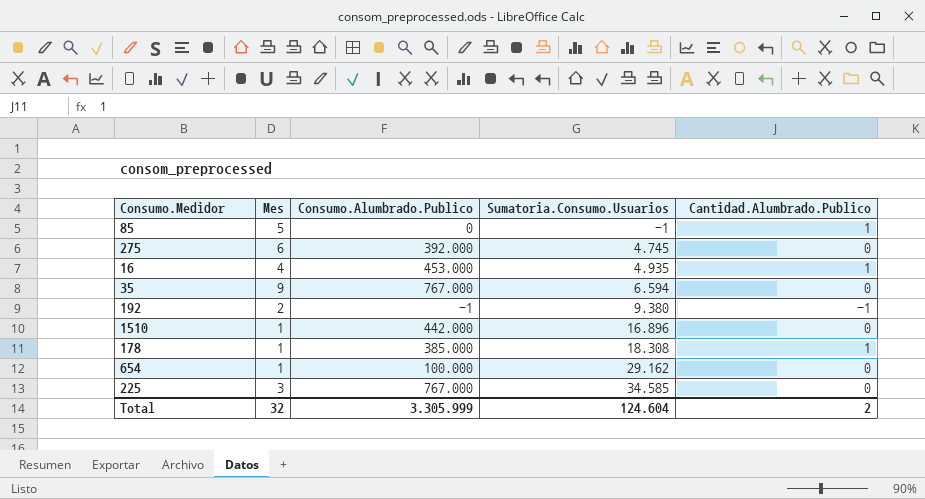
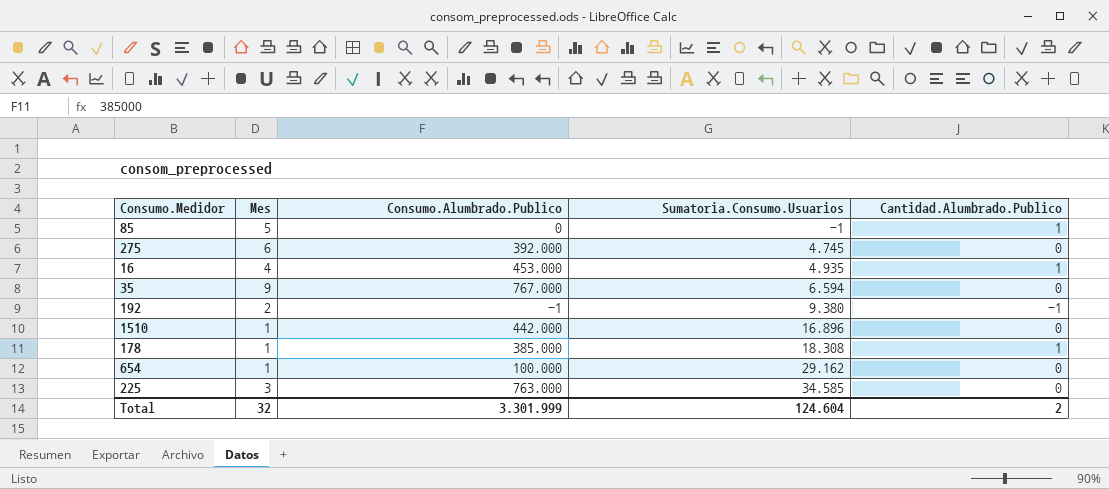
225 | Consumo.Alumbrado.Publico: 767.000 -> 763.000
Total | Consumo.Alumbrado.Publico: 3.305.999 -> 3.301.999

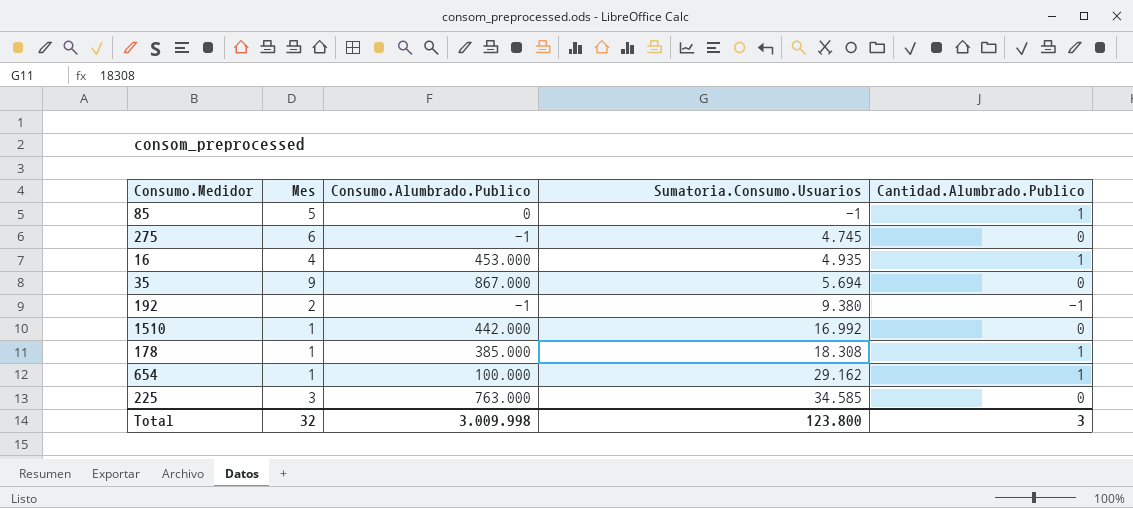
275 | Consumo.Alumbrado.Publico: 392.000 -> -1
35 | Consumo.Alumbrado.Publico: 767.000 -> 867.000
35 | Sumatoria.Consumo.Usuarios: 6.594 -> 5.694
1510 | Sumatoria.Consumo.Usuarios: 16.896 -> 16.992
654 | Cantidad.Alumbrado.Publico: 0 -> 1
Total | Consumo.Alumbrado.Publico: 3.301.999 -> 3.009.998
Total | Sumatoria.Consumo.Usuarios: 124.604 -> 123.800
Total | Cantidad.Alumbrado.Publico: 2 -> 3

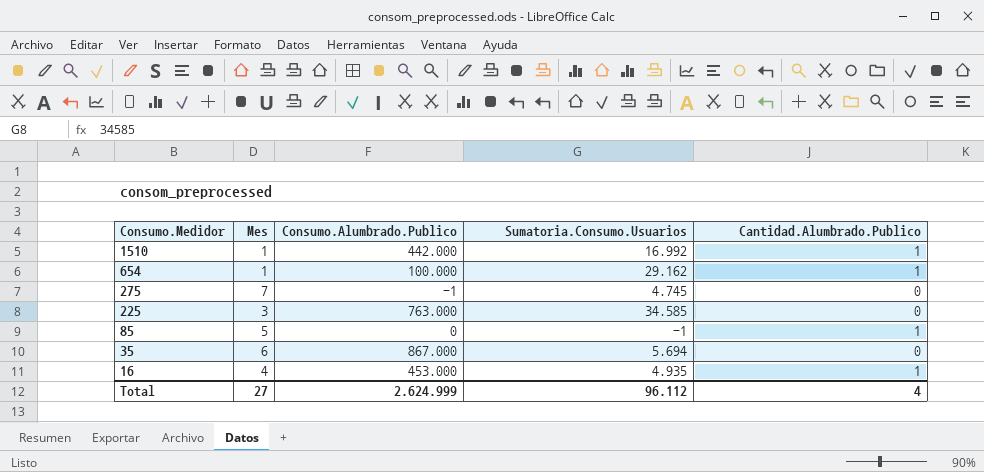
row order: Sumatoria.Consumo.Usuarios ascending -> Consumo.Medidor descending
row 192: 2 | -1 | 9.380 | -1 -> none
row 178: 1 | 385.000 | 18.308 | 1 -> none
1510 | Cantidad.Alumbrado.Publico: 0 -> 1
275 | Mes: 6 -> 7
35 | Mes: 9 -> 6
Total | Mes: 32 -> 27
Total | Consumo.Alumbrado.Publico: 3.009.998 -> 2.624.999
Total | Sumatoria.Consumo.Usuarios: 123.800 -> 96.112
Total | Cantidad.Alumbrado.Publico: 3 -> 4

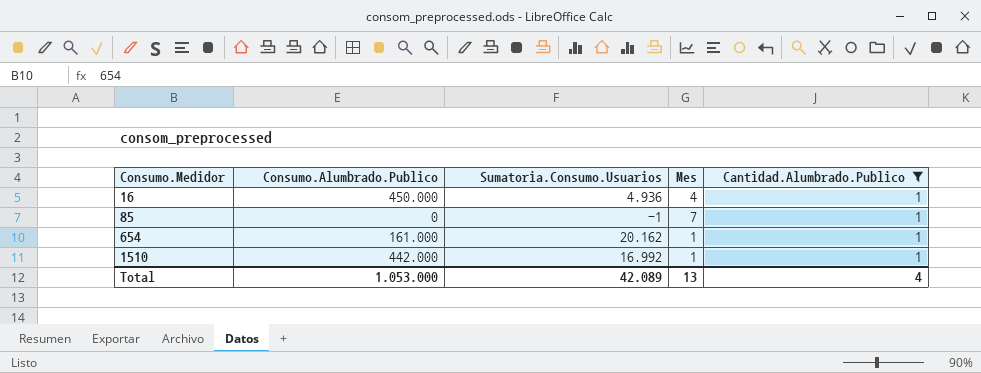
filter: none -> Cantidad.Alumbrado.Publico = 1
row order: Consumo.Medidor descending -> Consumo.Medidor ascending
column Mes | position: 2 -> 4
16 | Consumo.Alumbrado.Publico: 453.000 -> 450.000
16 | Sumatoria.Consumo.Usuarios: 4.935 -> 4.936
85 | Mes: 5 -> 7
654 | Consumo.Alumbrado.Publico: 100.000 -> 161.000
654 | Sumatoria.Consumo.Usuarios: 29.162 -> 20.162
Total | Consumo.Alumbrado.Publico: 2.624.999 -> 1.053.000
Total | Sumatoria.Consumo.Usuarios: 96.112 -> 42.089
Total | Mes: 27 -> 13

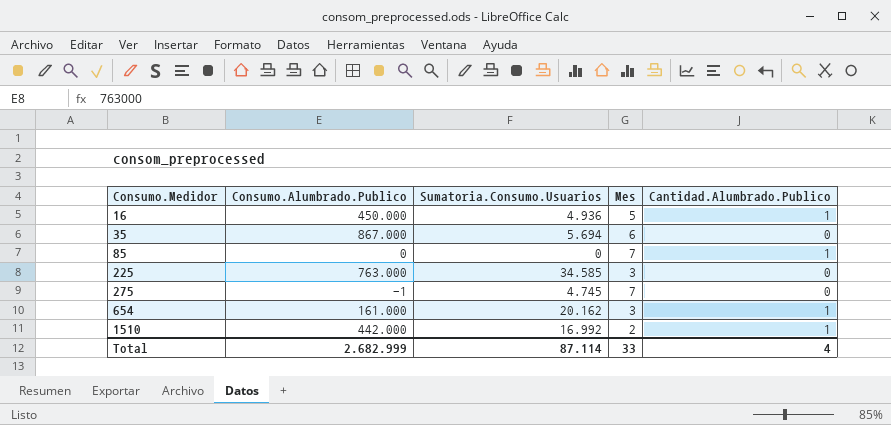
filter: Cantidad.Alumbrado.Publico = 1 -> none
16 | Mes: 4 -> 5
85 | Sumatoria.Consumo.Usuarios: -1 -> 0
654 | Mes: 1 -> 3
1510 | Mes: 1 -> 2
Total | Consumo.Alumbrado.Publico: 1.053.000 -> 2.682.999
Total | Sumatoria.Consumo.Usuarios: 42.089 -> 87.114
Total | Mes: 13 -> 33

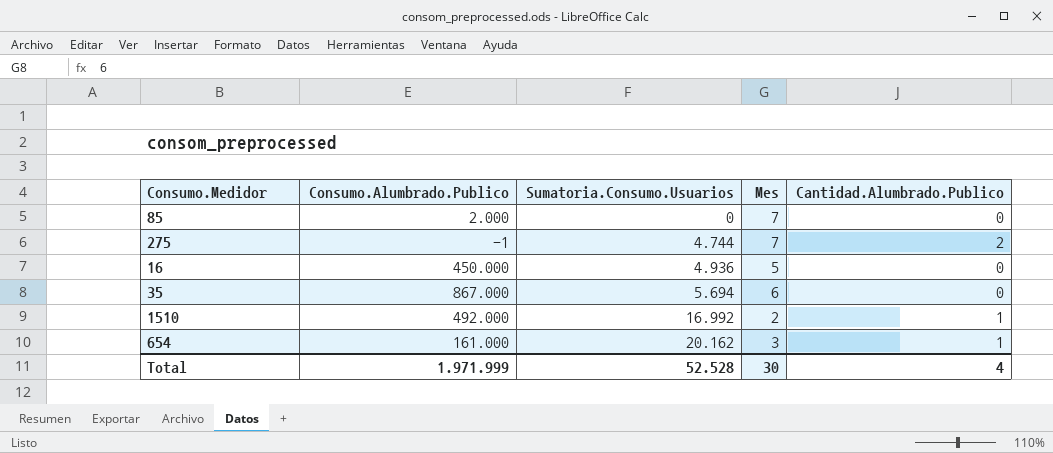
row order: Consumo.Medidor ascending -> Sumatoria.Consumo.Usuarios ascending
row 225: 763.000 | 34.585 | 3 | 0 -> none
85 | Consumo.Alumbrado.Publico: 0 -> 2.000
85 | Cantidad.Alumbrado.Publico: 1 -> 0
275 | Sumatoria.Consumo.Usuarios: 4.745 -> 4.744
275 | Cantidad.Alumbrado.Publico: 0 -> 2
16 | Cantidad.Alumbrado.Publico: 1 -> 0
1510 | Consumo.Alumbrado.Publico: 442.000 -> 492.000
Total | Consumo.Alumbrado.Publico: 2.682.999 -> 1.971.999
Total | Sumatoria.Consumo.Usuarios: 87.114 -> 52.528
Total | Mes: 33 -> 30

